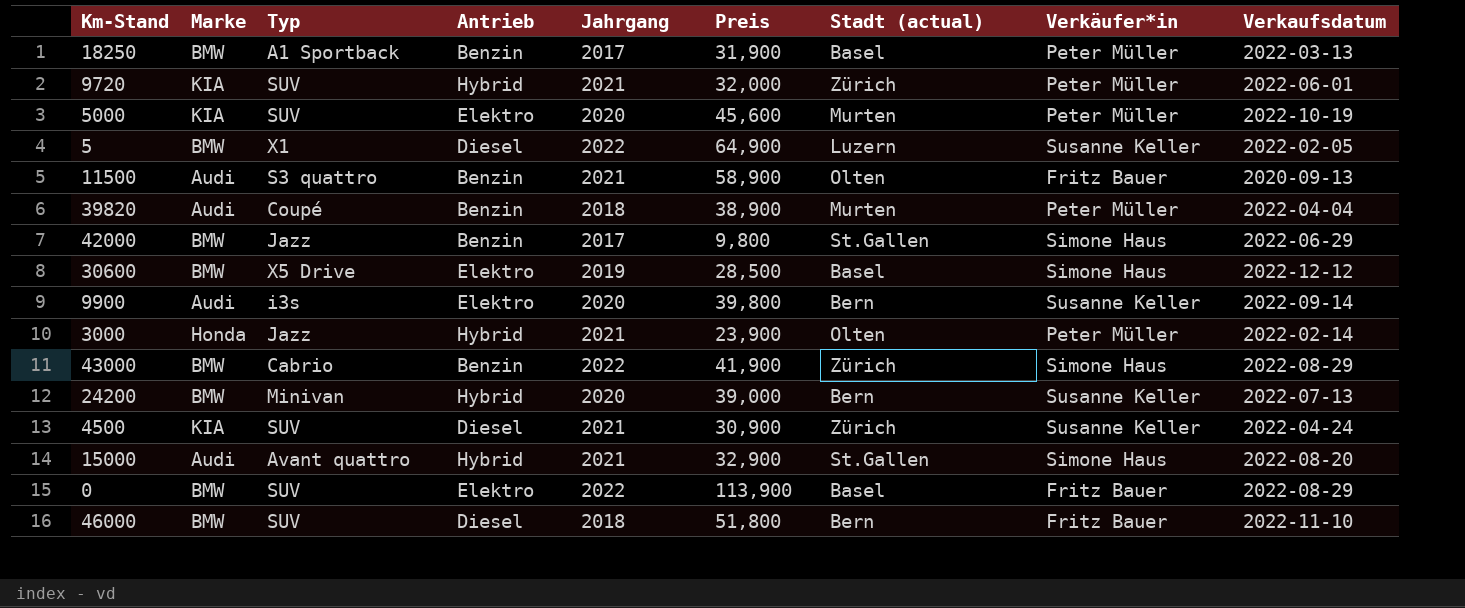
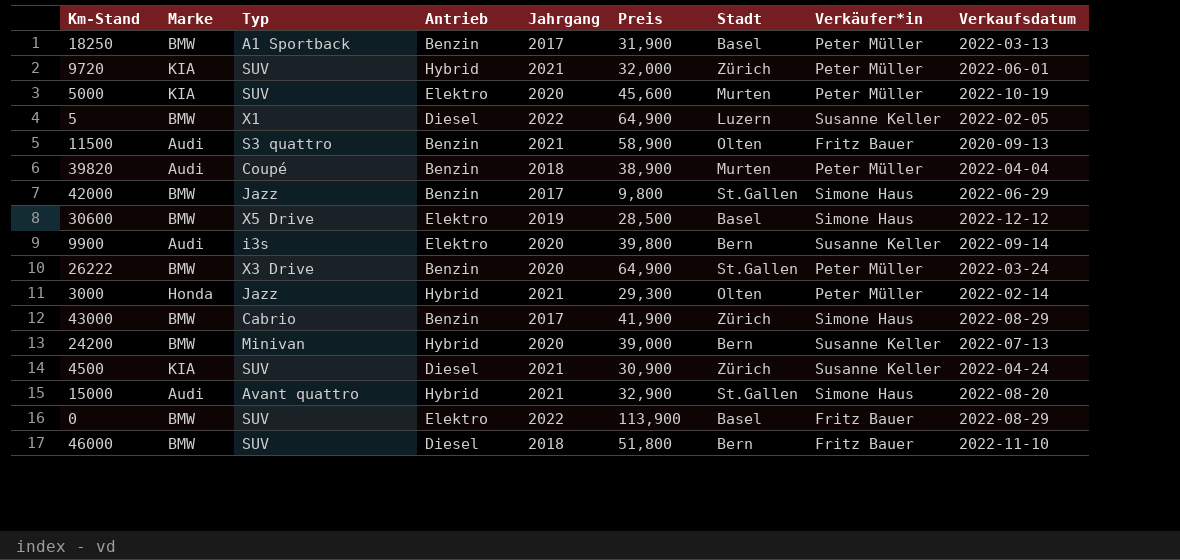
column name: Stadt (actual) -> Stadt
row 26222: none -> BMW | X3 Drive | Benzin | 2020 | 64,900 | St.Gallen | Peter Müller | 2022-03-24
3000 | Preis: 23,900 -> 29,300
43000 | Jahrgang: 2022 -> 2017

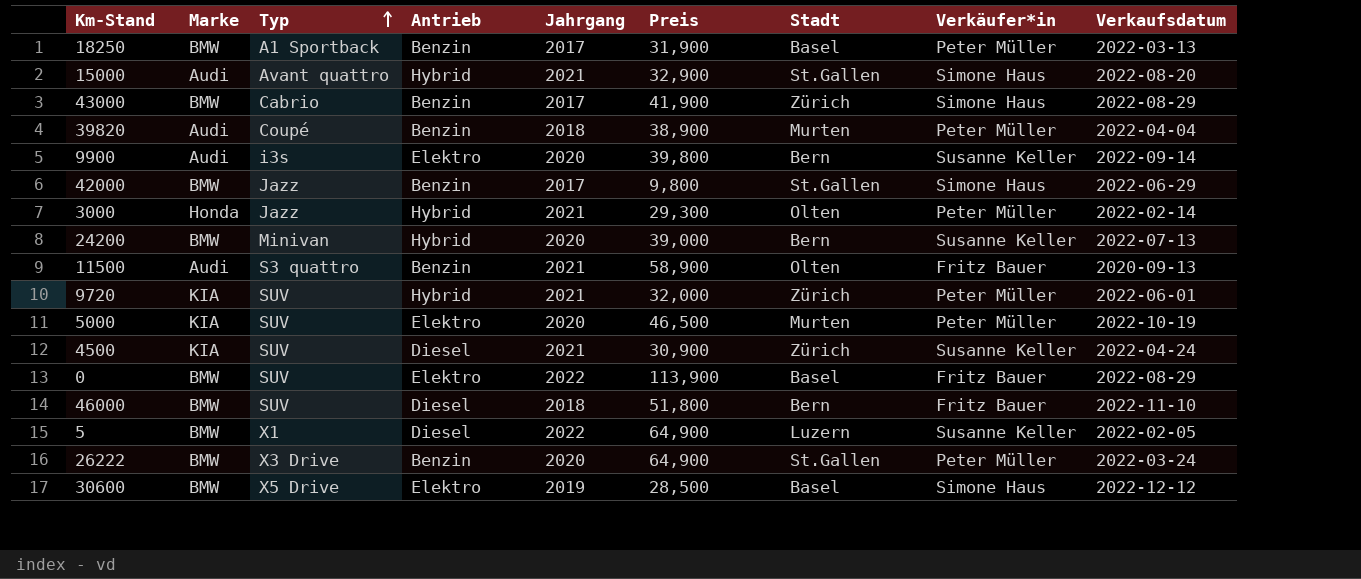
row order: none -> Typ ascending
5000 | Preis: 45,600 -> 46,500

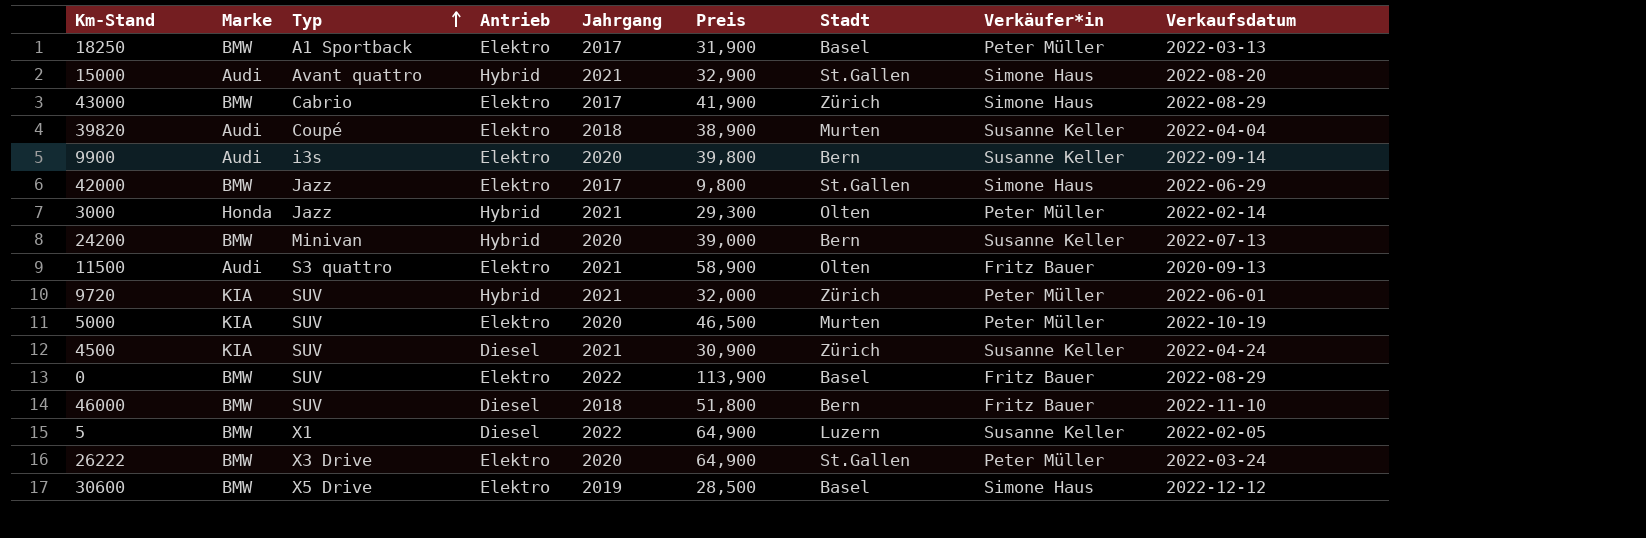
18250 | Antrieb: Benzin -> Elektro
43000 | Antrieb: Benzin -> Elektro
39820 | Antrieb: Benzin -> Elektro
39820 | Verkäufer*in: Peter Müller -> Susanne Keller
42000 | Antrieb: Benzin -> Elektro
11500 | Antrieb: Benzin -> Elektro
26222 | Antrieb: Benzin -> Elektro

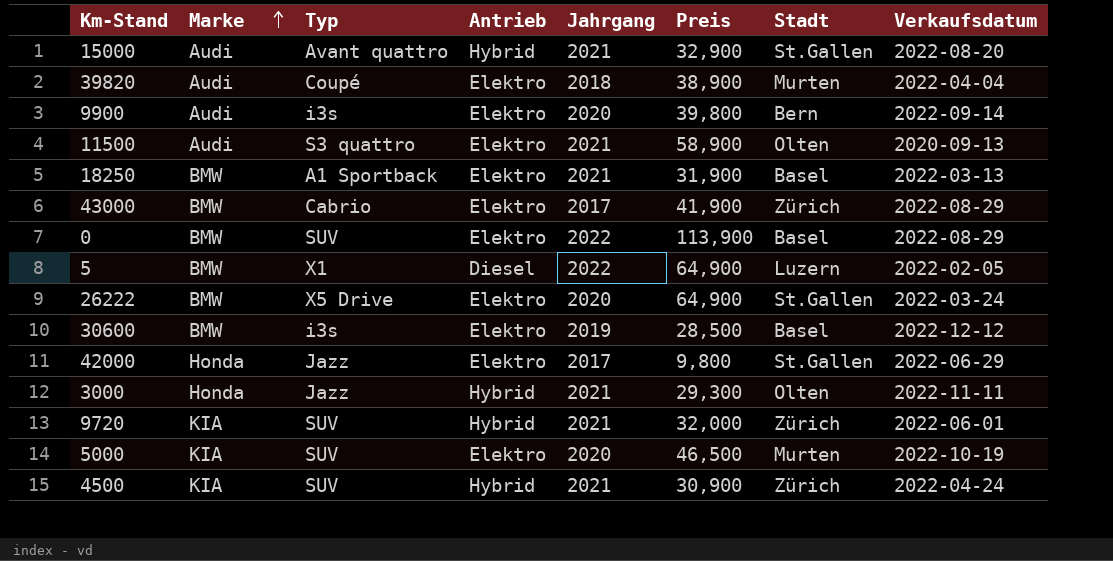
row order: Typ ascending -> Marke ascending
column Verkäufer*in | position: 8 -> none
row 24200: BMW | Minivan | Hybrid | 2020 | 39,000 | Bern | Susanne Keller | 2022-07-13 -> none
row 46000: BMW | SUV | Diesel | 2018 | 51,800 | Bern | Fritz Bauer | 2022-11-10 -> none
18250 | Jahrgang: 2017 -> 2021
26222 | Typ: X3 Drive -> X5 Drive
30600 | Typ: X5 Drive -> i3s
42000 | Marke: BMW -> Honda
3000 | Verkaufsdatum: 2022-02-14 -> 2022-11-11
4500 | Antrieb: Diesel -> Hybrid

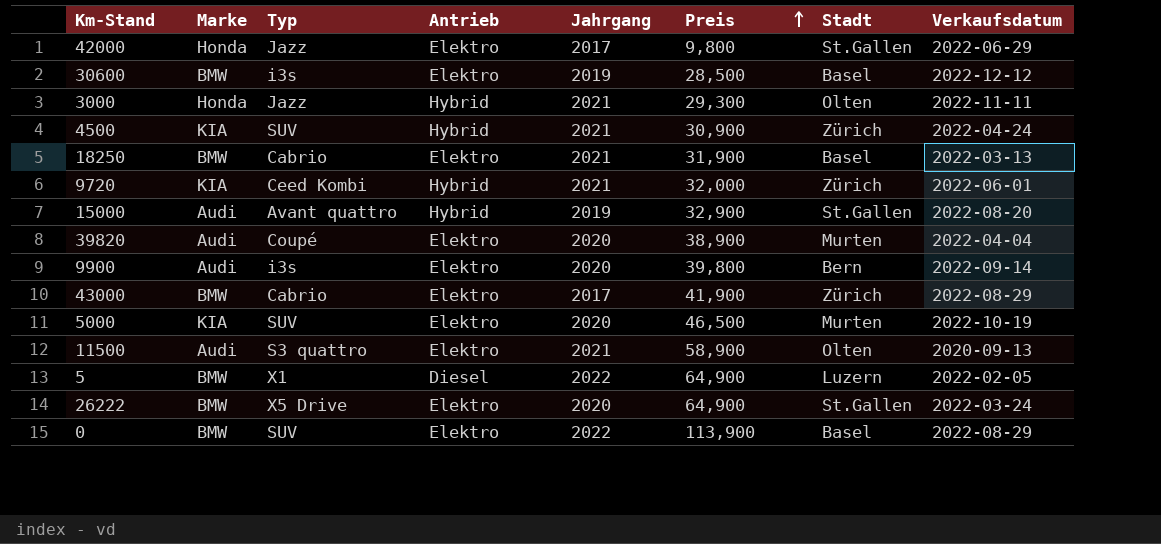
row order: Marke ascending -> Preis ascending
18250 | Typ: A1 Sportback -> Cabrio
9720 | Typ: SUV -> Ceed Kombi
15000 | Jahrgang: 2021 -> 2019
39820 | Jahrgang: 2018 -> 2020

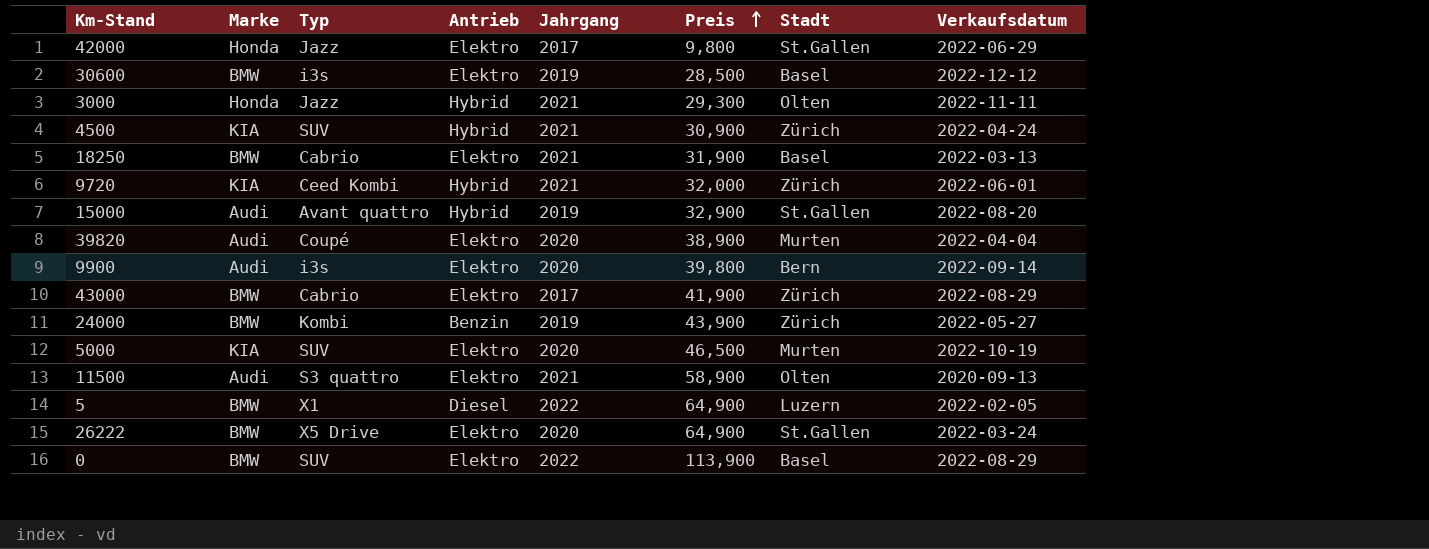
row 24000: none -> BMW | Kombi | Benzin | 2019 | 43,900 | Zürich | 2022-05-27

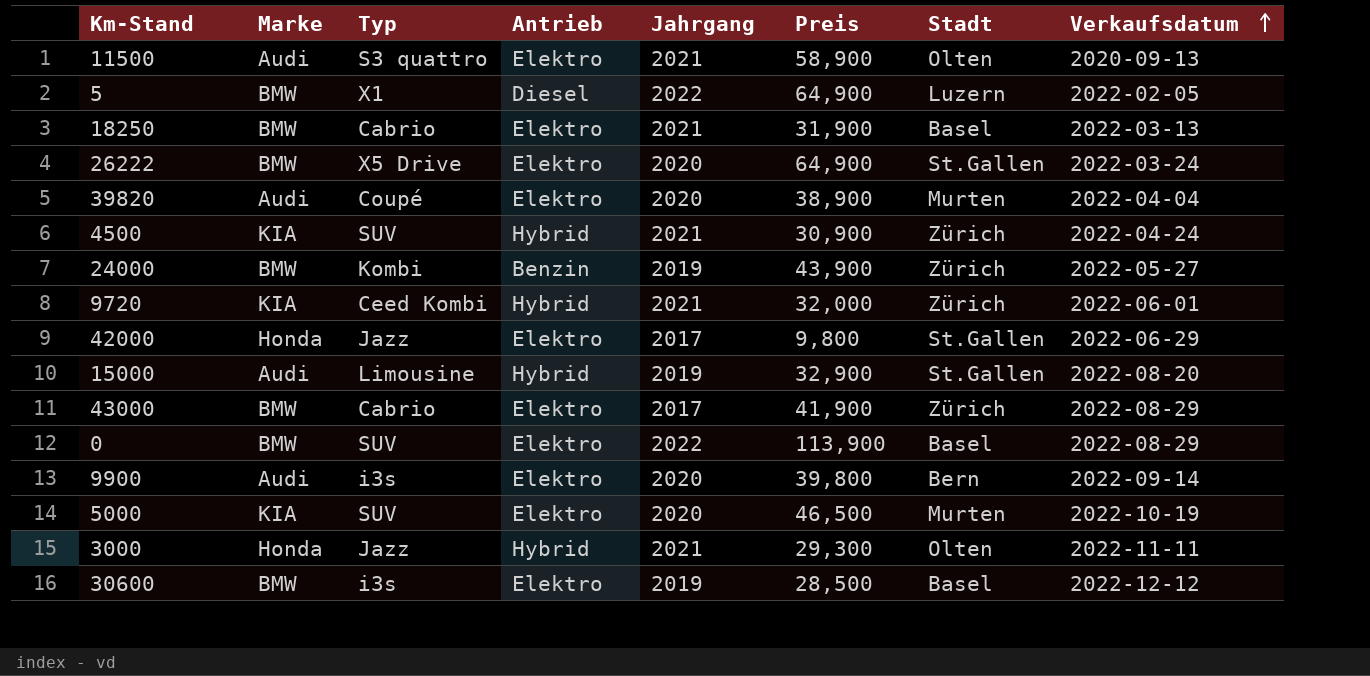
row order: Preis ascending -> Verkaufsdatum ascending
15000 | Typ: Avant quattro -> Limousine

